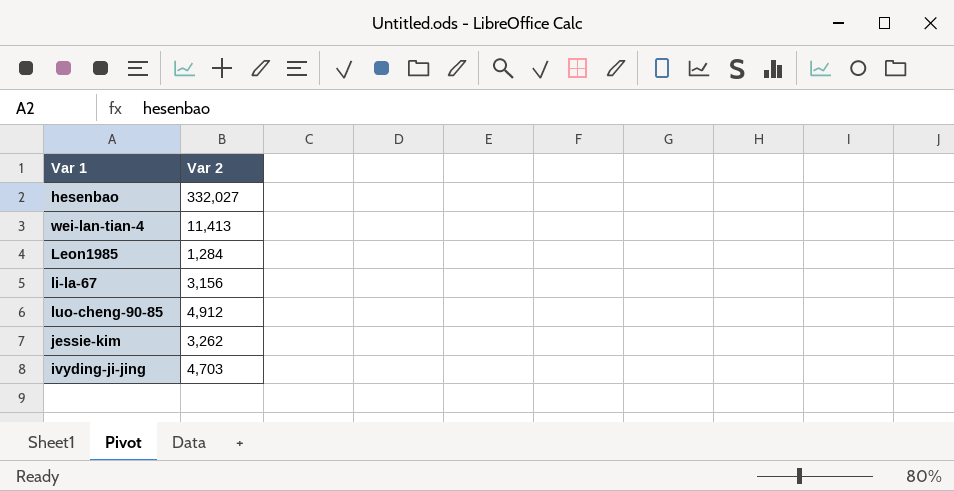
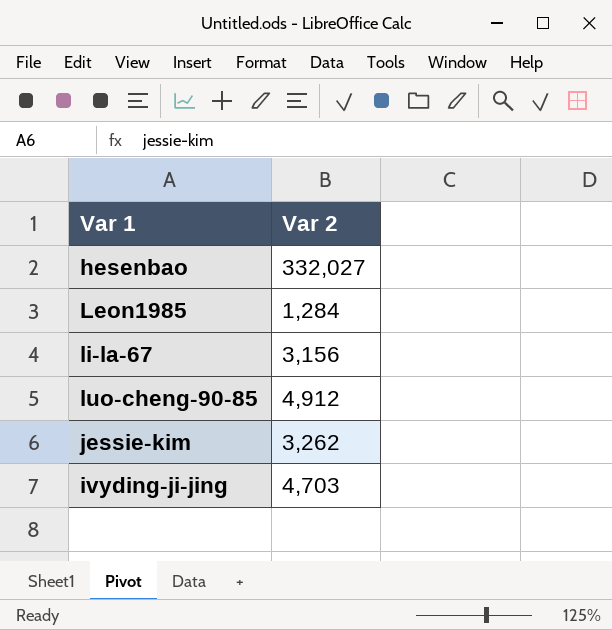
row wei-lan-tian-4: 11,413 -> none

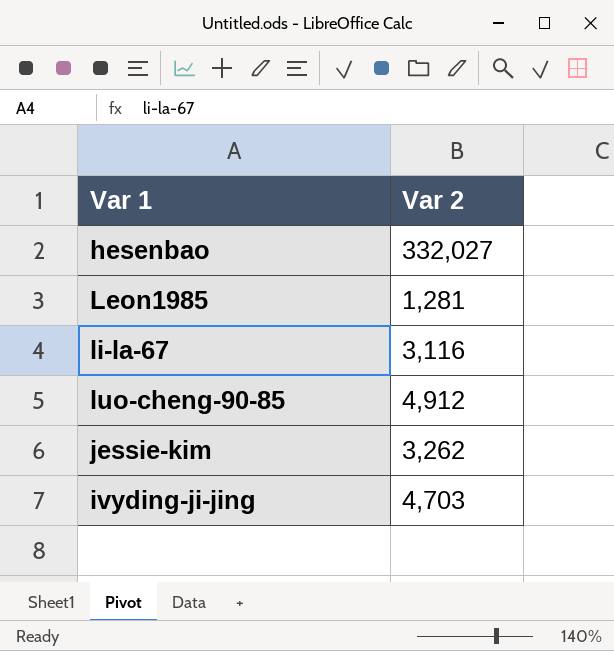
Leon1985 | Var 2: 1,284 -> 1,281
li-la-67 | Var 2: 3,156 -> 3,116

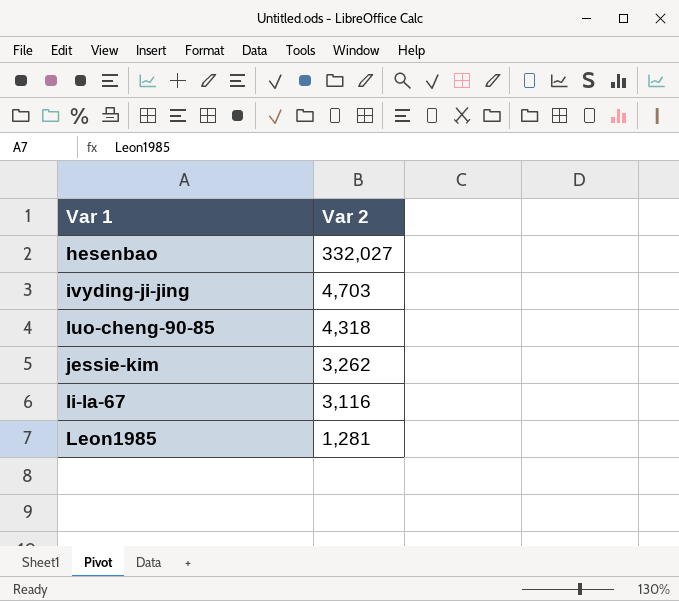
row order: none -> Var 2 descending
luo-cheng-90-85 | Var 2: 4,912 -> 4,318

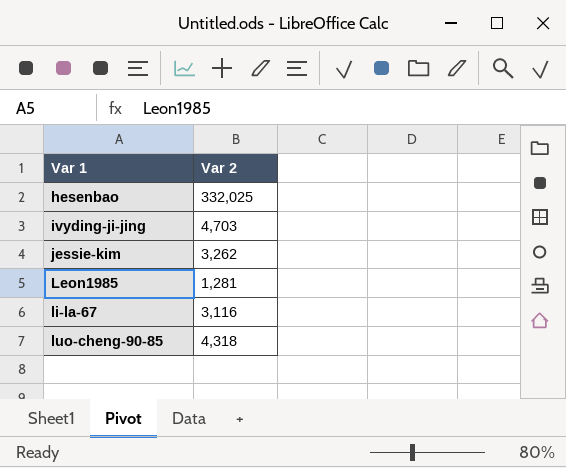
row order: Var 2 descending -> Var 1 ascending
hesenbao | Var 2: 332,027 -> 332,025

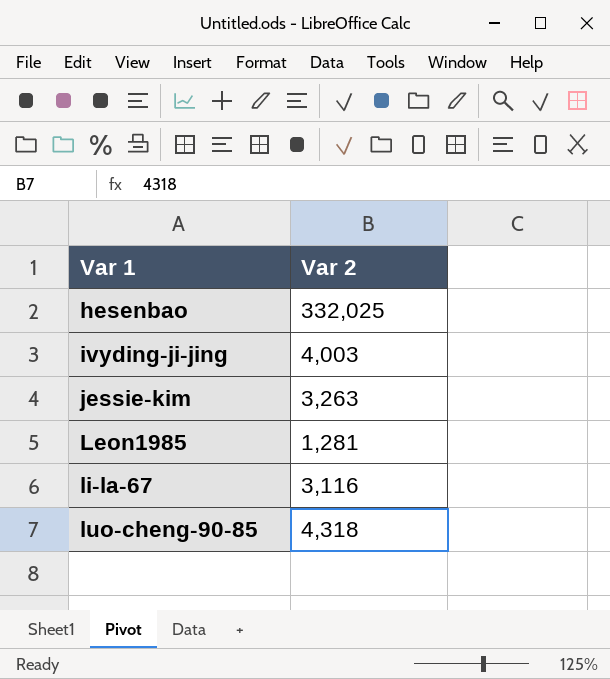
ivyding-ji-jing | Var 2: 4,703 -> 4,003
jessie-kim | Var 2: 3,262 -> 3,263

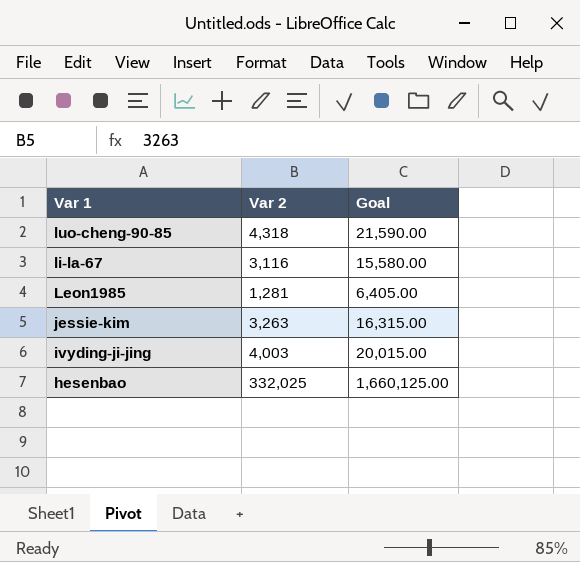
row order: Var 1 ascending -> Var 1 descending
column Goal | formula: none -> [Var 2] * 5

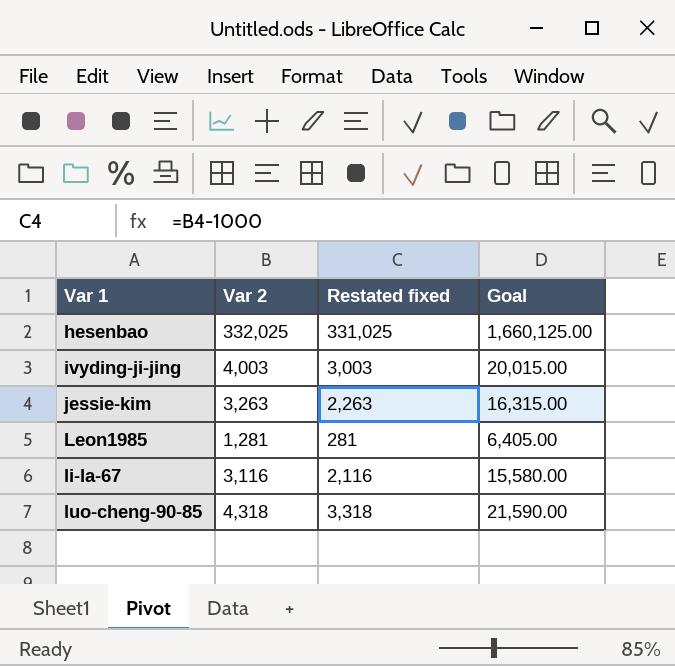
row order: Var 1 descending -> Var 1 ascending
column Restated fixed | formula: none -> [Var 2] - 1000

